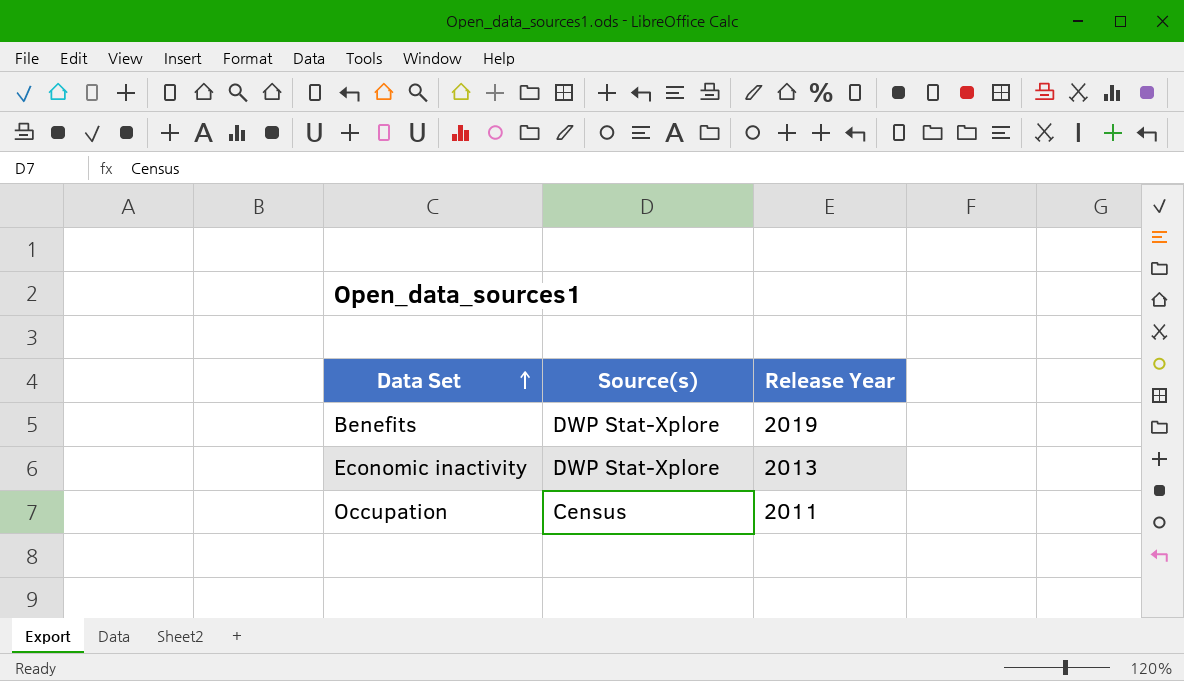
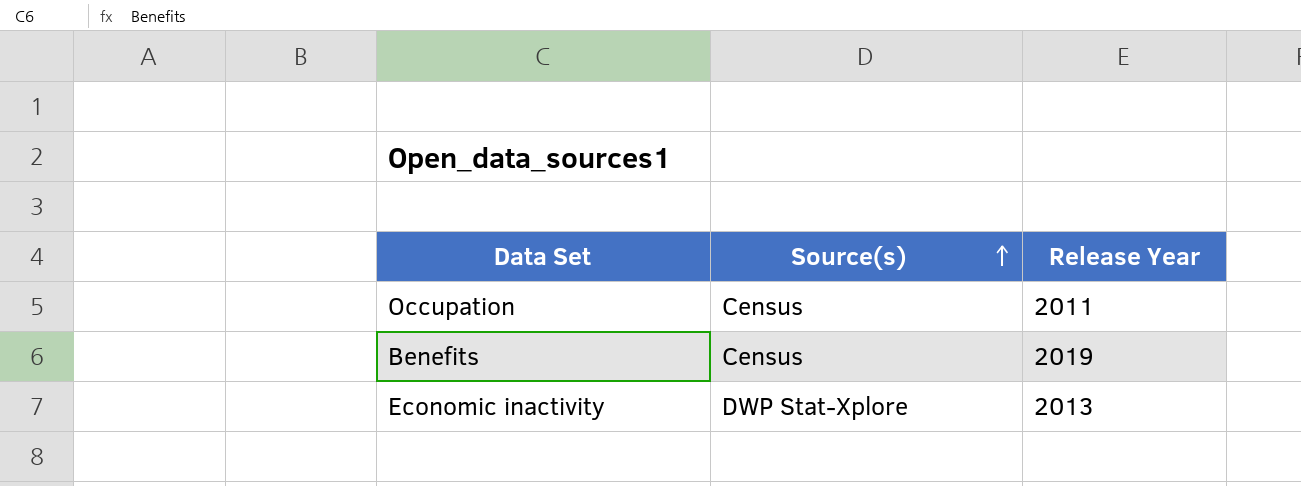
row order: Data Set ascending -> Source(s) ascending
Benefits | Source(s): DWP Stat-Xplore -> Census

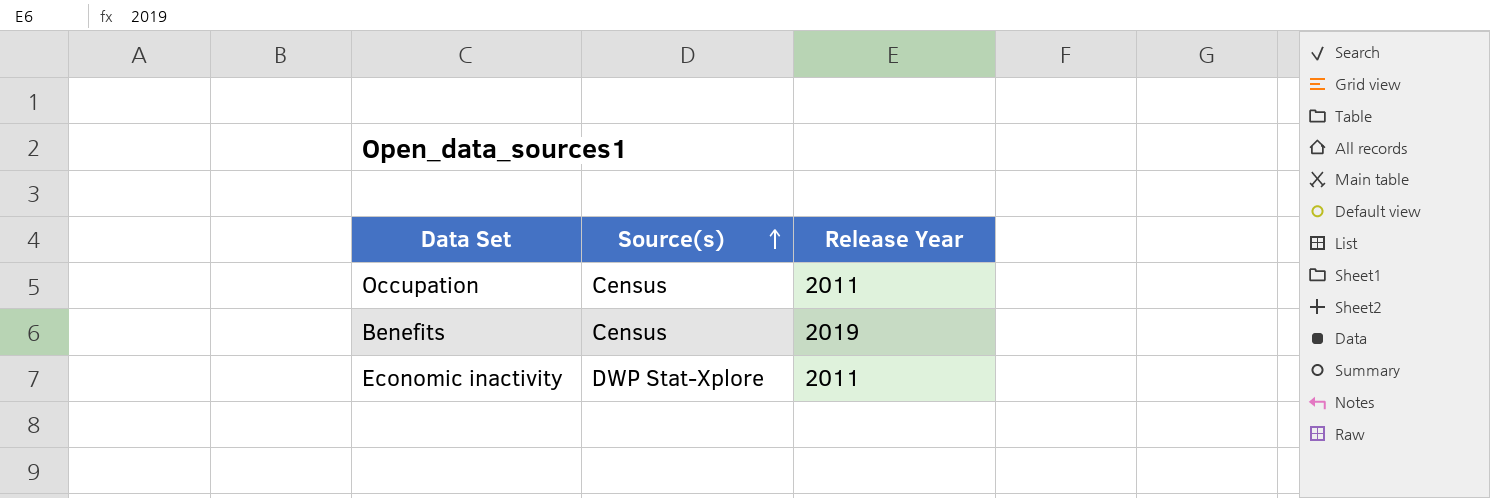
Economic inactivity | Release Year: 2013 -> 2011

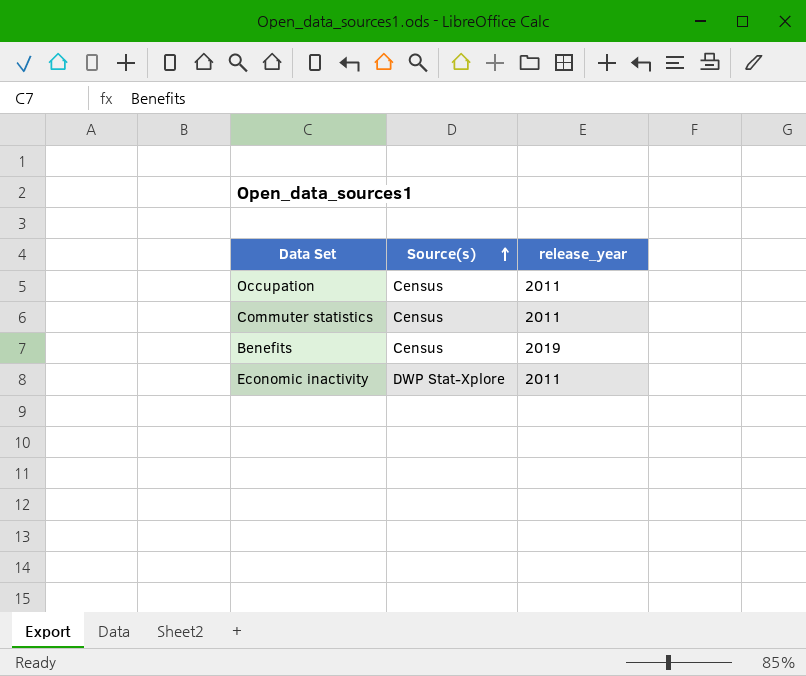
column name: Release Year -> release_year
row Commuter statistics: none -> Census | 2011

